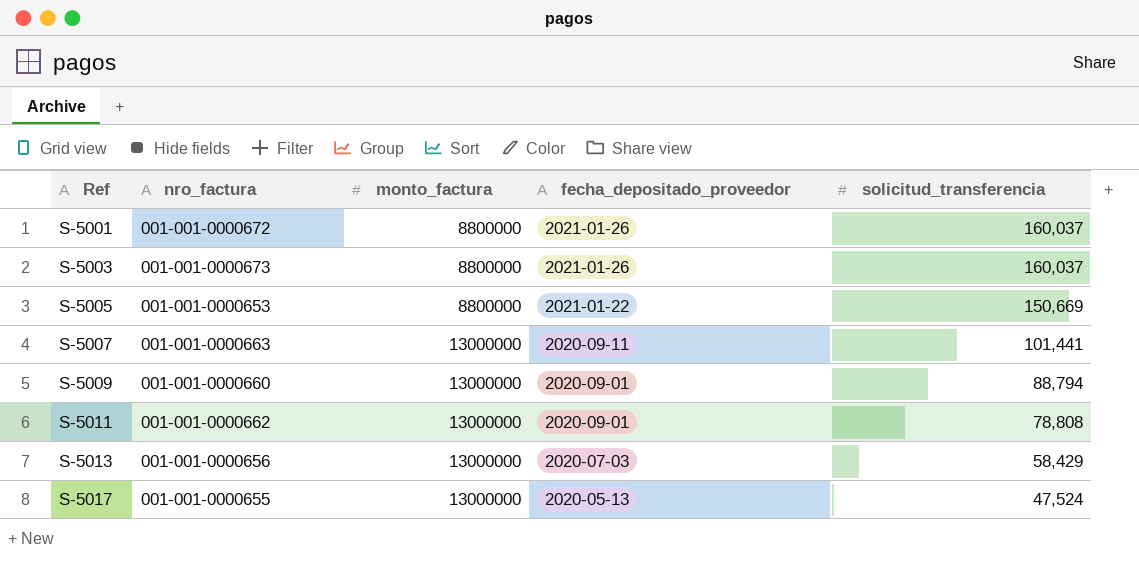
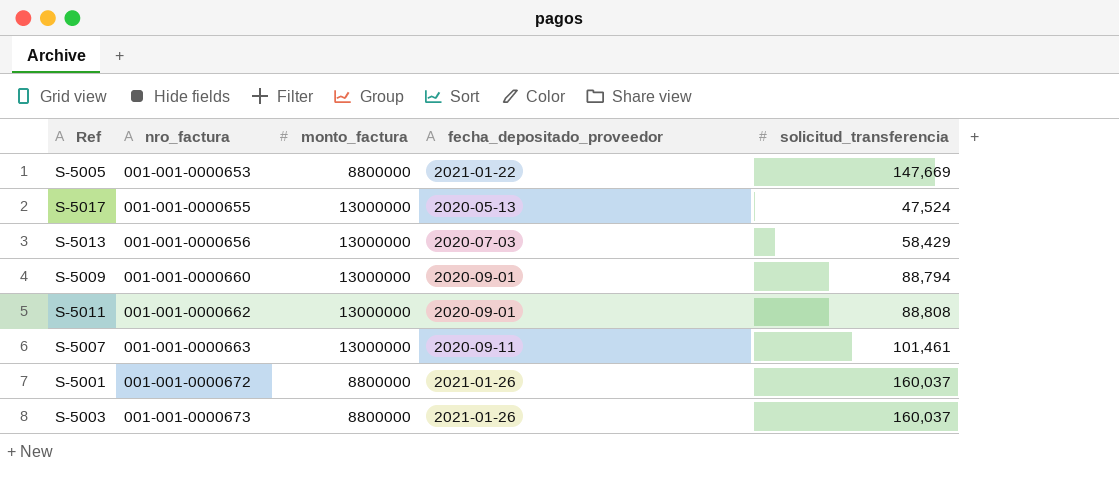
row order: Ref ascending -> nro_factura ascending
S-5005 | solicitud_transferencia: 150,669 -> 147,669
S-5011 | solicitud_transferencia: 78,808 -> 88,808
S-5007 | solicitud_transferencia: 101,441 -> 101,461

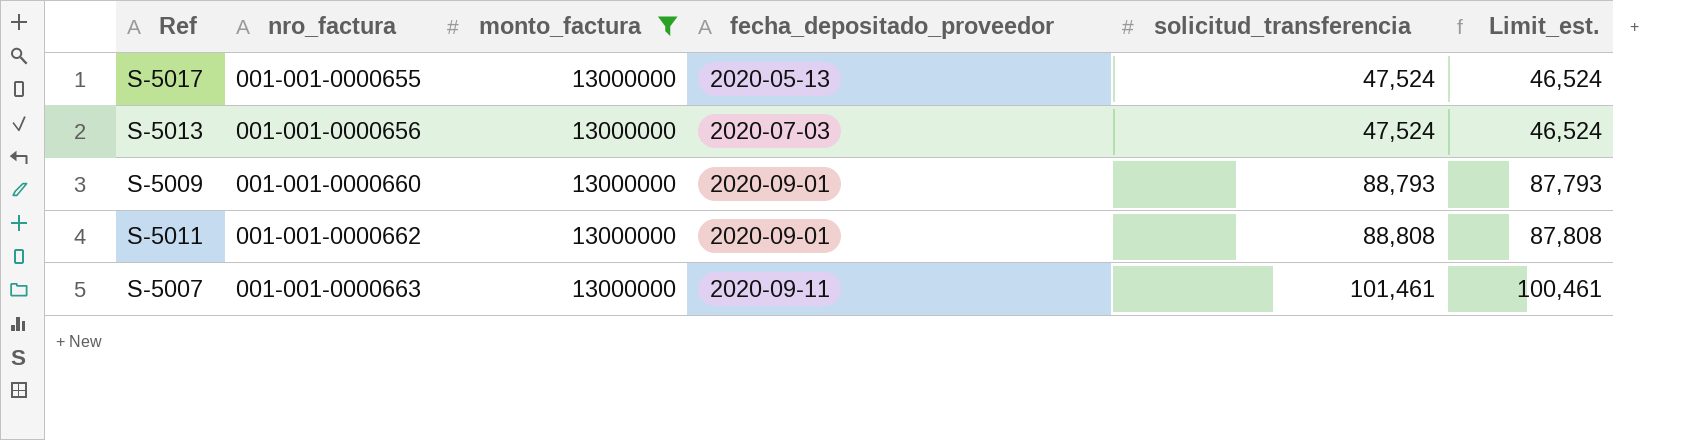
filter: none -> monto_factura = 13000000
column Limit_est. | formula: none -> [solicitud_transferencia] - 1000
S-5013 | solicitud_transferencia: 58,429 -> 47,524
S-5009 | solicitud_transferencia: 88,794 -> 88,793

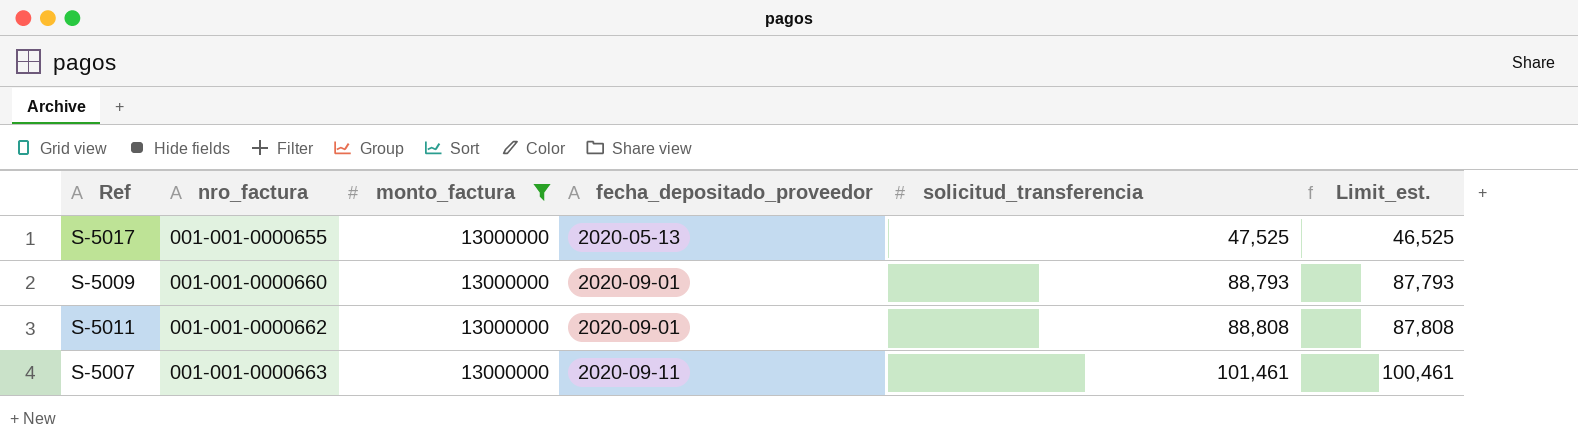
row S-5013: 001-001-0000656 | 13000000 | 2020-07-03 | 47,524 | 46,524 -> none
S-5017 | solicitud_transferencia: 47,524 -> 47,525
S-5017 | Limit_est.: 46,524 -> 46,525

